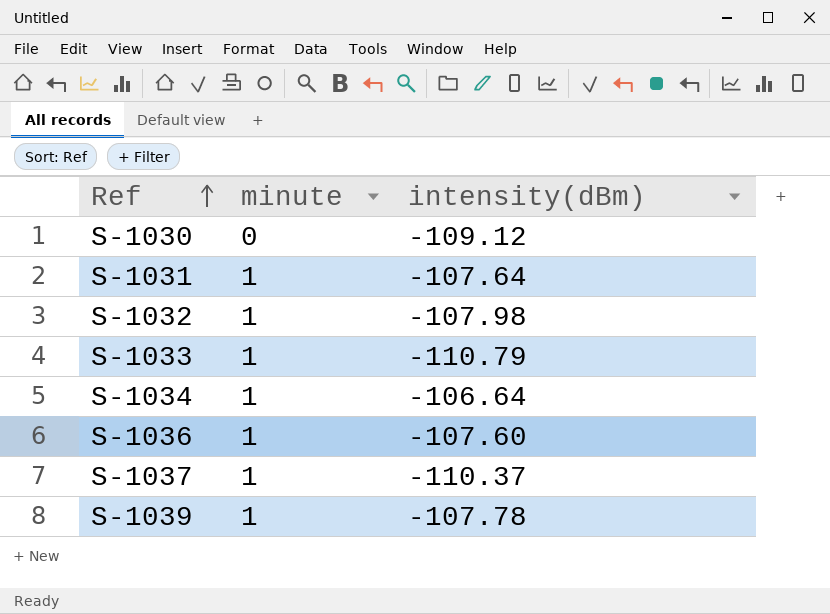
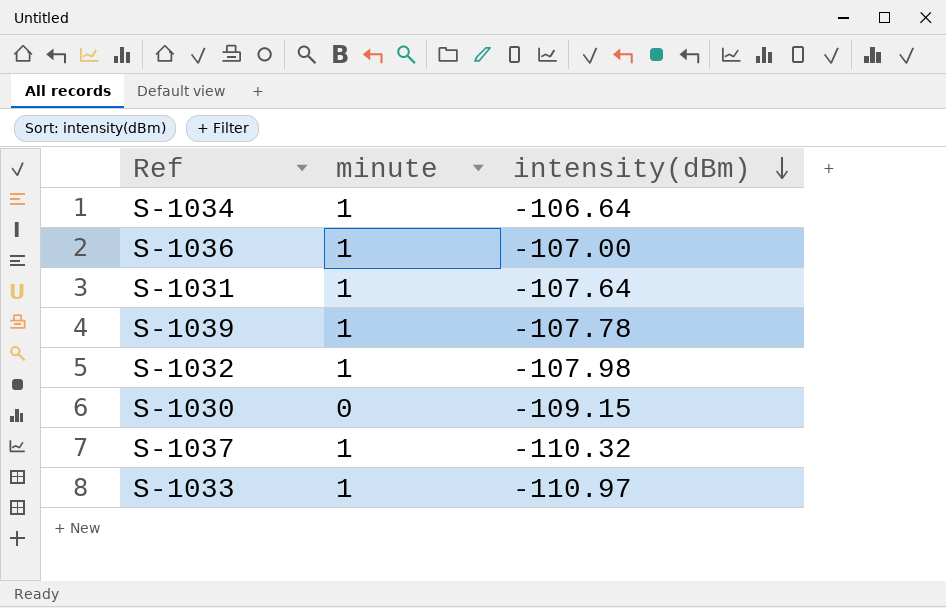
row order: Ref ascending -> intensity(dBm) descending
S-1036 | intensity(dBm): -107.60 -> -107.00
S-1030 | intensity(dBm): -109.12 -> -109.15
S-1037 | intensity(dBm): -110.37 -> -110.32
S-1033 | intensity(dBm): -110.79 -> -110.97

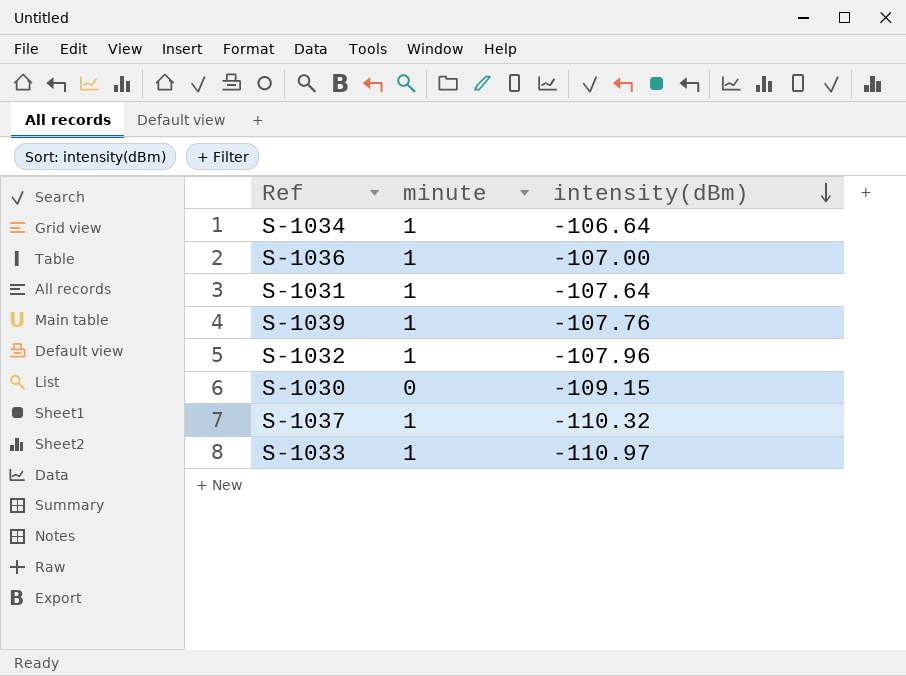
S-1039 | intensity(dBm): -107.78 -> -107.76
S-1032 | intensity(dBm): -107.98 -> -107.96

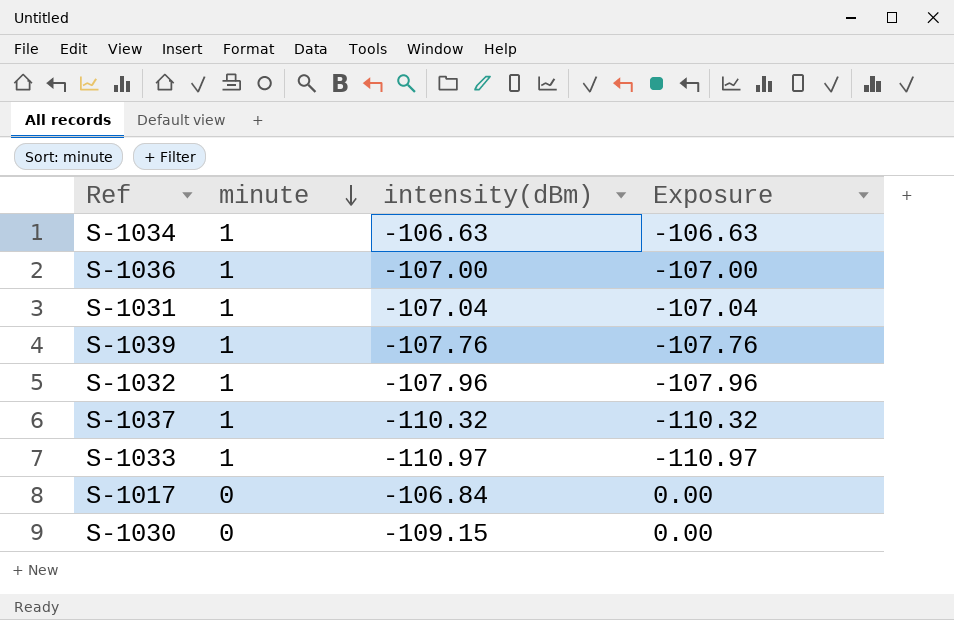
row order: intensity(dBm) descending -> minute descending
column Exposure | formula: none -> [minute] * [intensity(dBm)]
S-1034 | intensity(dBm): -106.64 -> -106.63
S-1031 | intensity(dBm): -107.64 -> -107.04
row S-1017: none -> 0 | -106.84 | 0.00

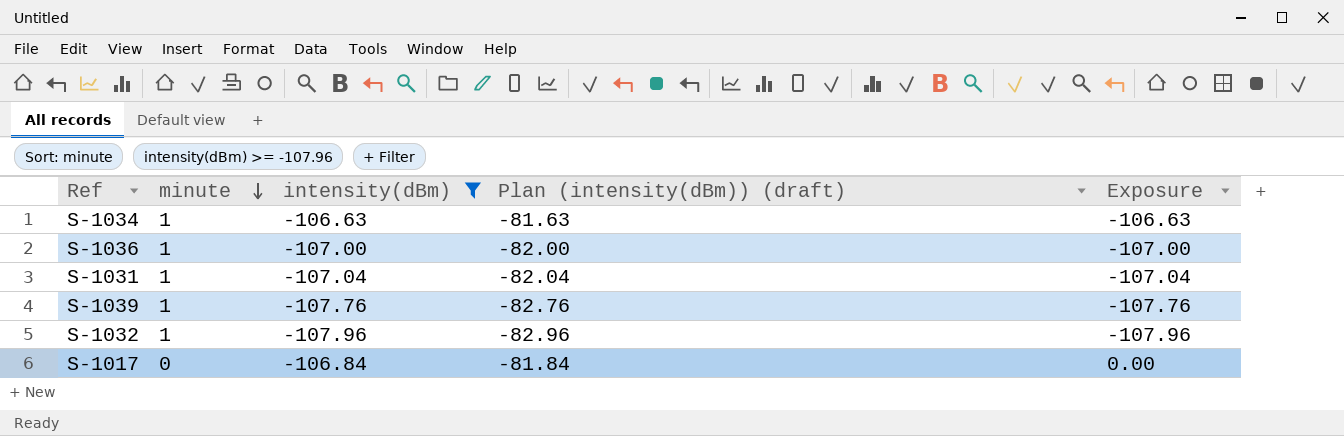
filter: none -> intensity(dBm) >= -107.96
column Plan (intensity(dBm)) (draft) | formula: none -> [intensity(dBm)] + 25

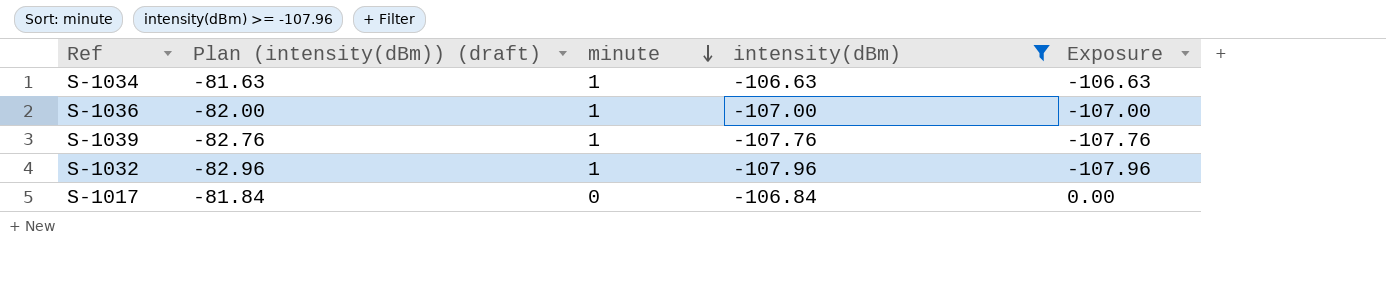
column Plan (intensity(dBm)) (draft) | position: 4 -> 2
row S-1031: 1 | -107.04 | -82.04 | -107.04 -> none

